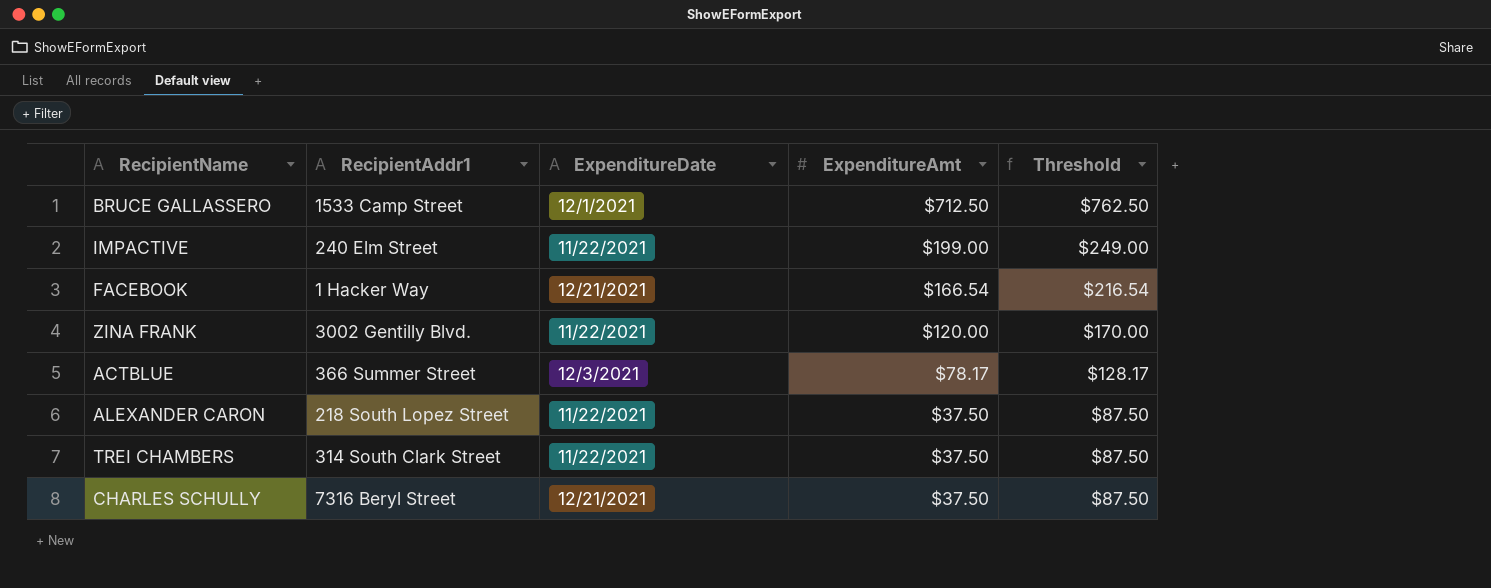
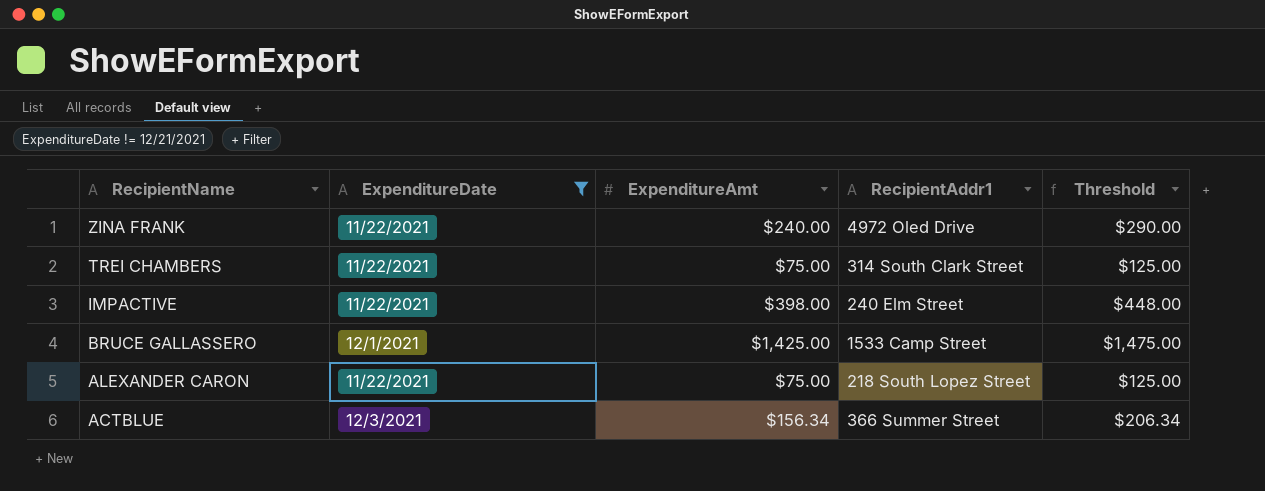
filter: none -> ExpenditureDate != 12/21/2021
row order: ExpenditureAmt descending -> RecipientName descending
column RecipientAddr1 | position: 2 -> 4
ZINA FRANK | ExpenditureAmt: $120.00 -> $240.00
ZINA FRANK | RecipientAddr1: 3002 Gentilly Blvd. -> 4972 Oled Drive
ZINA FRANK | Threshold: $170.00 -> $290.00
TREI CHAMBERS | ExpenditureAmt: $37.50 -> $75.00
TREI CHAMBERS | Threshold: $87.50 -> $125.00
IMPACTIVE | ExpenditureAmt: $199.00 -> $398.00
IMPACTIVE | Threshold: $249.00 -> $448.00
BRUCE GALLASSERO | ExpenditureAmt: $712.50 -> $1,425.00
BRUCE GALLASSERO | Threshold: $762.50 -> $1,475.00
ALEXANDER CARON | ExpenditureAmt: $37.50 -> $75.00
ALEXANDER CARON | Threshold: $87.50 -> $125.00
ACTBLUE | ExpenditureAmt: $78.17 -> $156.34
ACTBLUE | Threshold: $128.17 -> $206.34

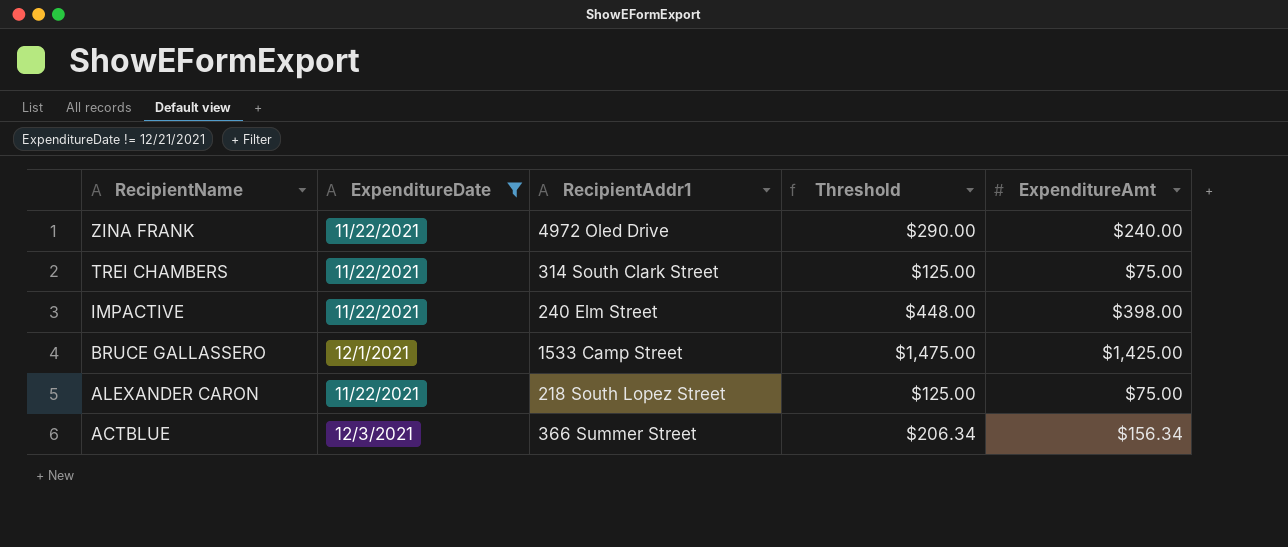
column ExpenditureAmt | position: 3 -> 5

